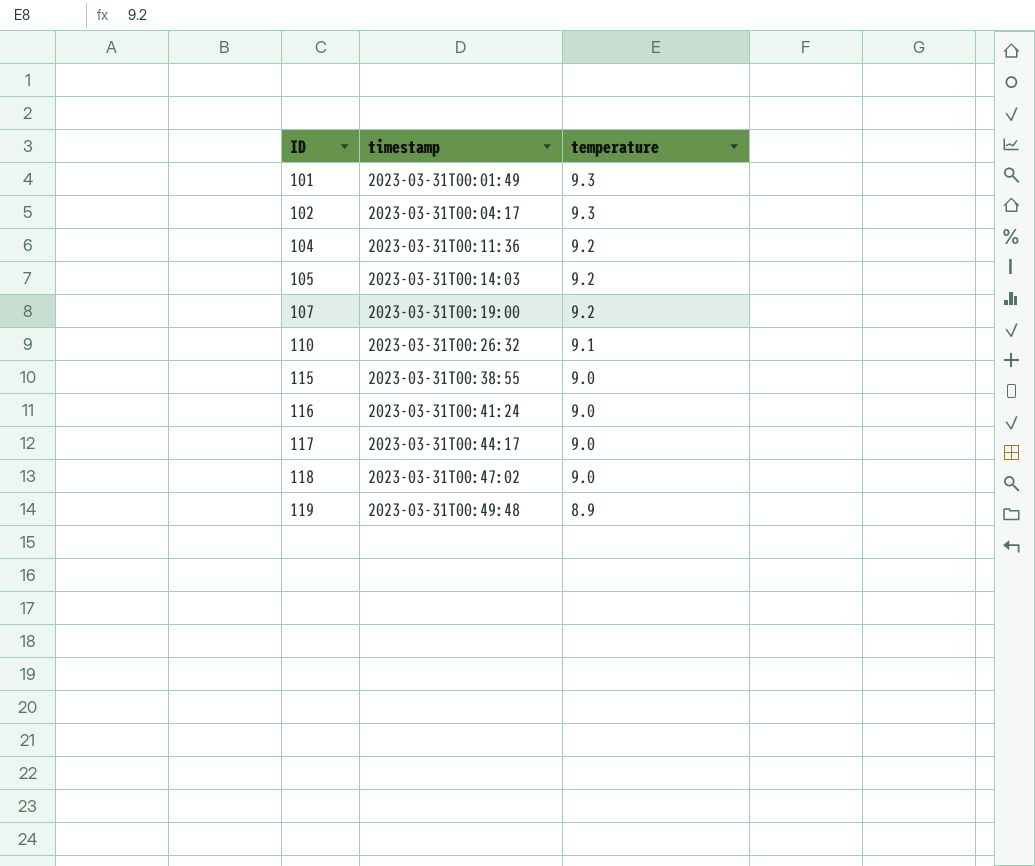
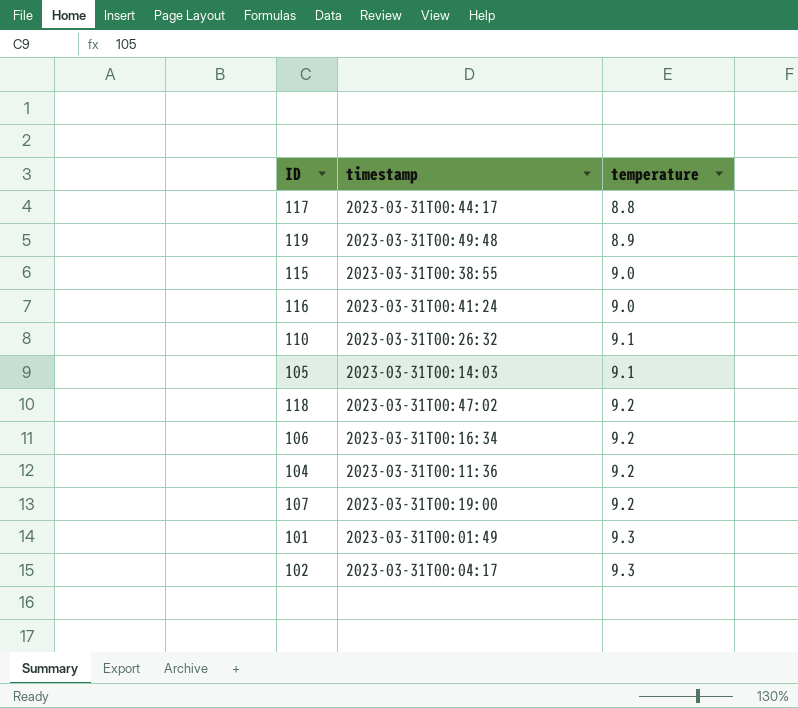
row order: ID ascending -> temperature ascending
117 | temperature: 9.0 -> 8.8
105 | temperature: 9.2 -> 9.1
118 | temperature: 9.0 -> 9.2
row 106: none -> 2023-03-31T00:16:34 | 9.2

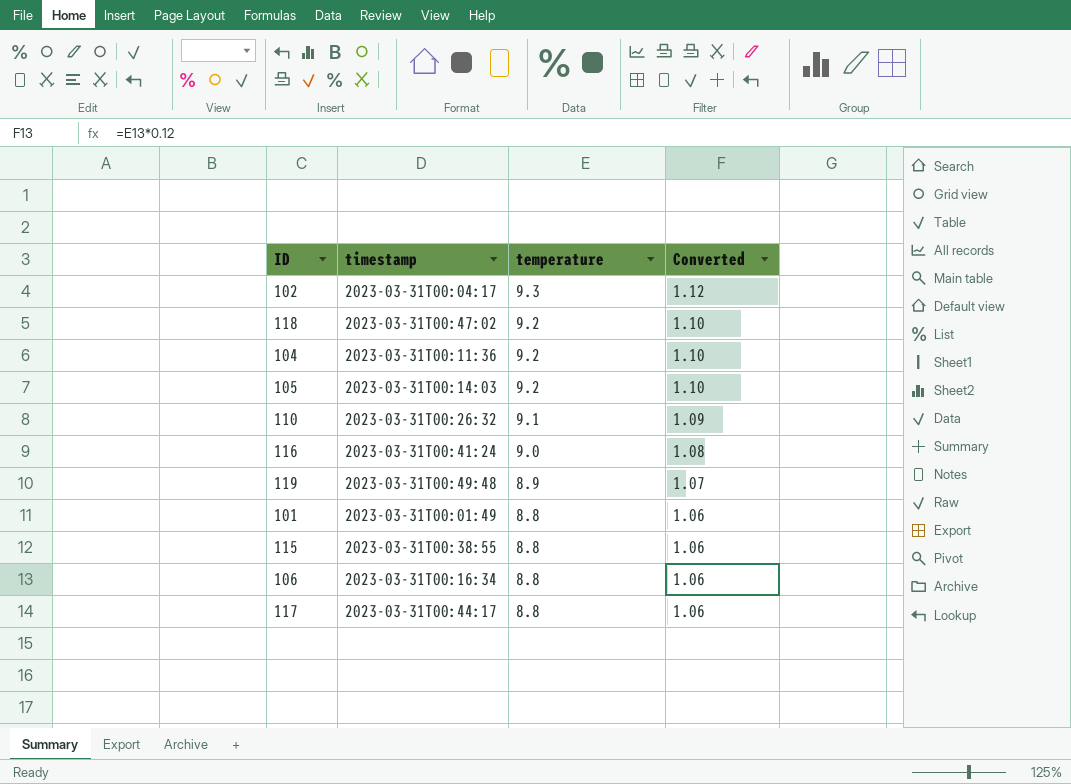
row order: temperature ascending -> temperature descending
column Converted | formula: none -> [temperature] * 0.12
row 107: 2023-03-31T00:19:00 | 9.2 -> none
105 | temperature: 9.1 -> 9.2
101 | temperature: 9.3 -> 8.8
115 | temperature: 9.0 -> 8.8
106 | temperature: 9.2 -> 8.8

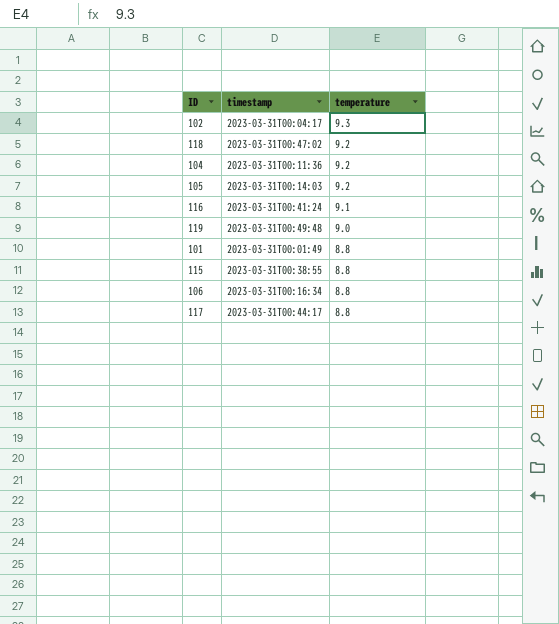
column Converted | formula: [temperature] * 0.12 -> none
row 110: 2023-03-31T00:26:32 | 9.1 | 1.09 -> none
116 | temperature: 9.0 -> 9.1
119 | temperature: 8.9 -> 9.0

